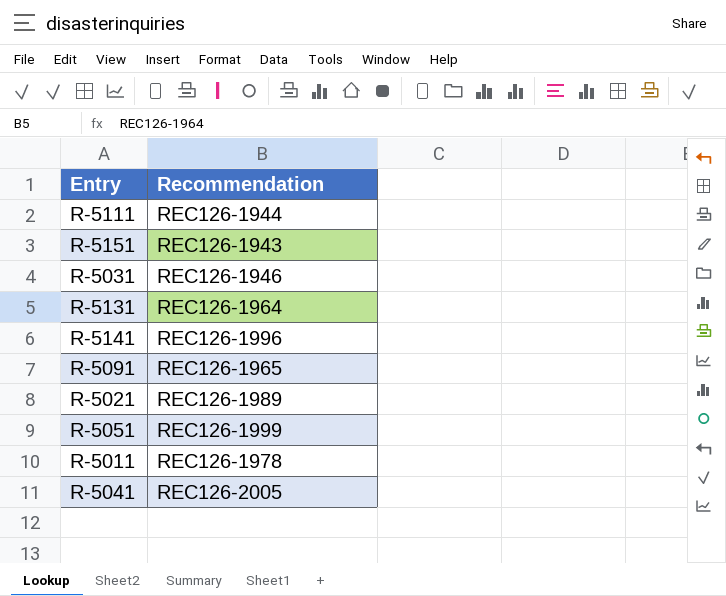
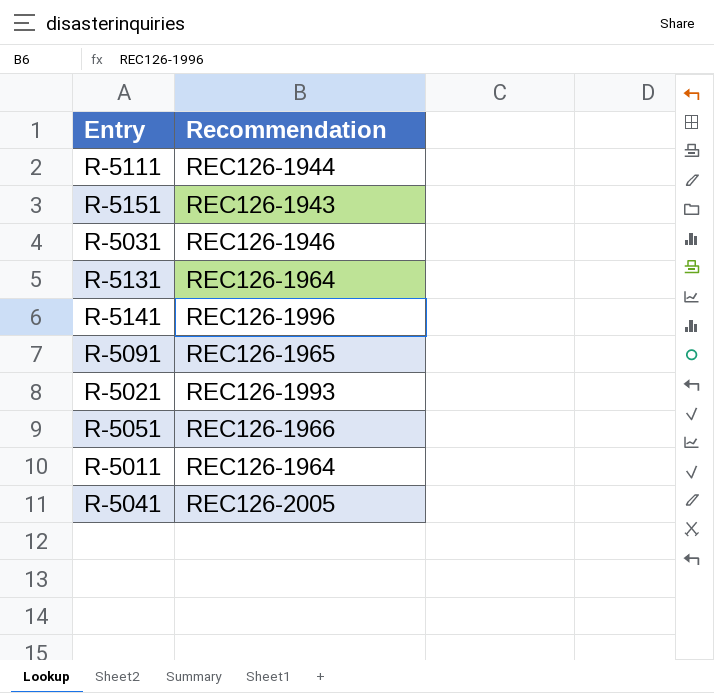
R-5021 | Recommendation: REC126-1989 -> REC126-1993
R-5051 | Recommendation: REC126-1999 -> REC126-1966
R-5011 | Recommendation: REC126-1978 -> REC126-1964

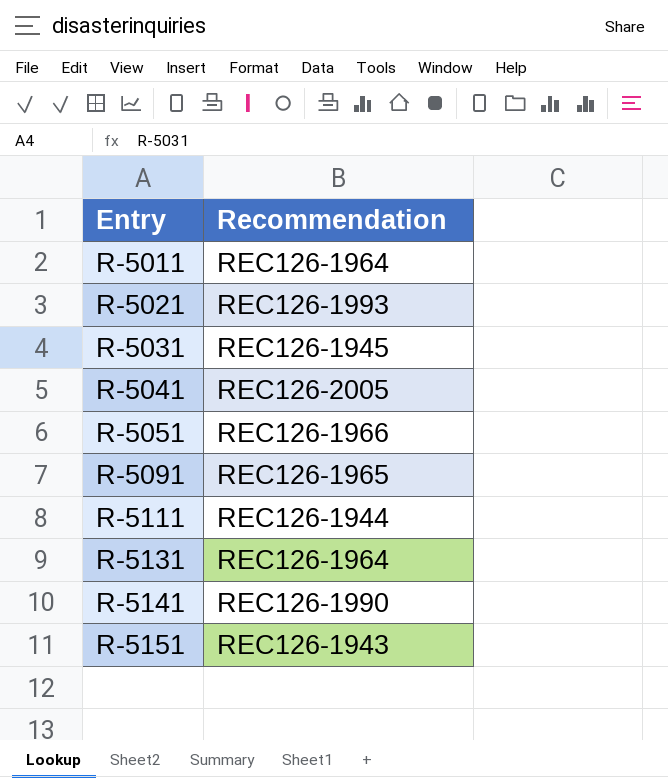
row order: none -> Entry ascending
R-5031 | Recommendation: REC126-1946 -> REC126-1945
R-5141 | Recommendation: REC126-1996 -> REC126-1990

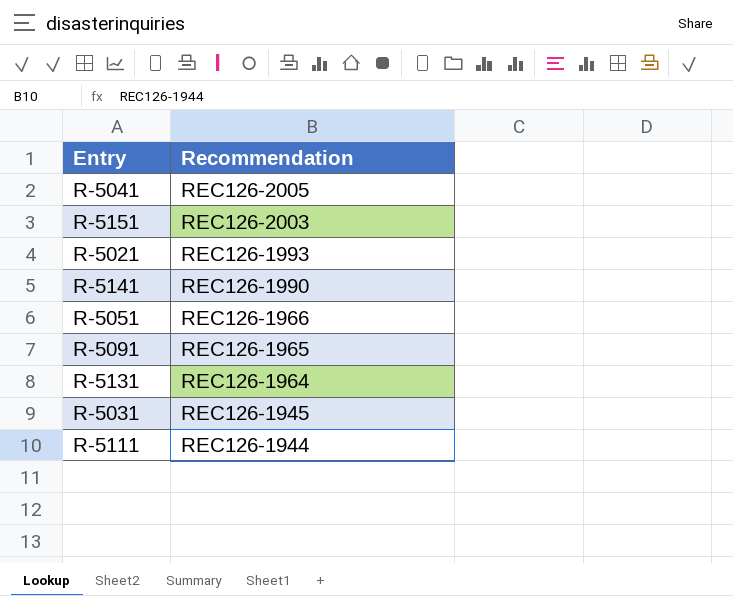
row order: Entry ascending -> Recommendation descending
row R-5011: REC126-1964 -> none
R-5151 | Recommendation: REC126-1943 -> REC126-2003

